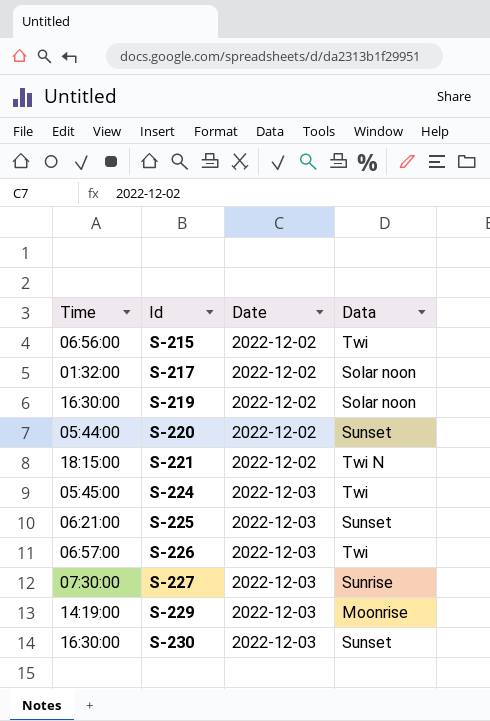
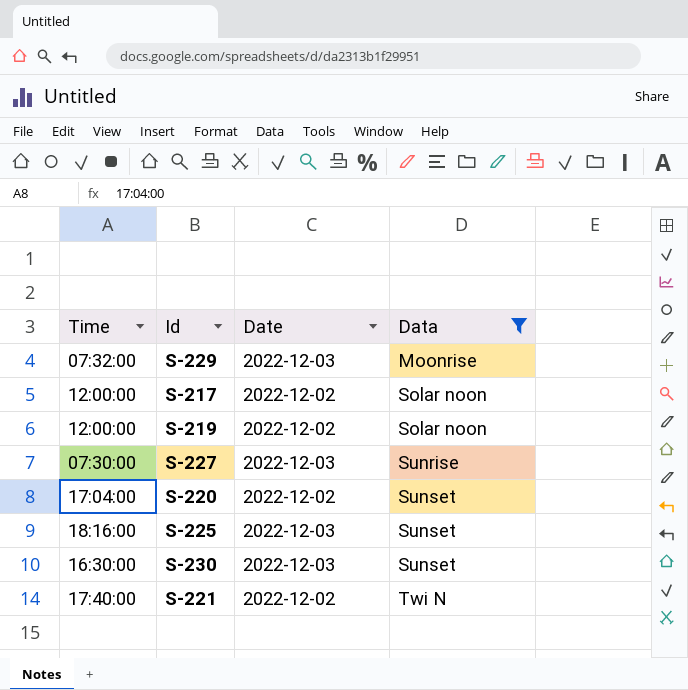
filter: none -> Data != Twi
row order: Id ascending -> Data ascending
S-229 | Time: 14:19:00 -> 07:32:00
S-217 | Time: 01:32:00 -> 12:00:00
S-219 | Time: 16:30:00 -> 12:00:00
S-220 | Time: 05:44:00 -> 17:04:00
S-225 | Time: 06:21:00 -> 18:16:00
S-221 | Time: 18:15:00 -> 17:40:00

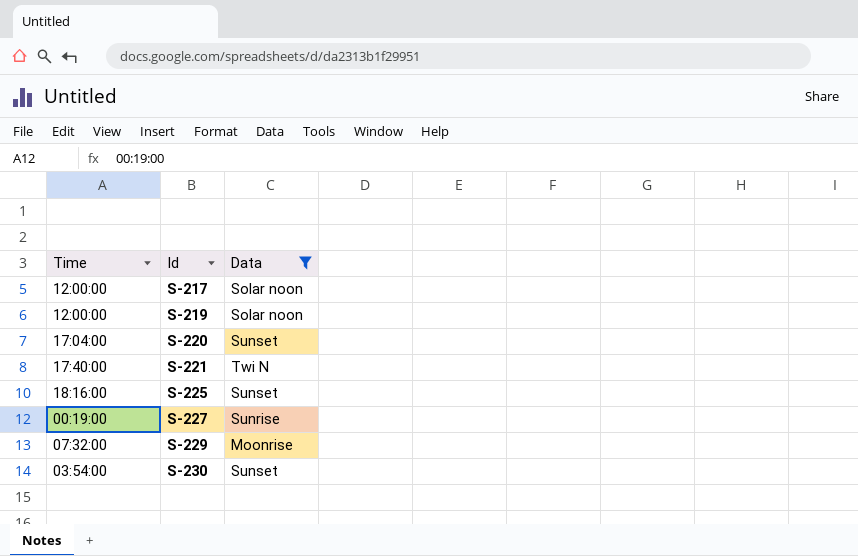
row order: Data ascending -> Id ascending
column Date | position: 3 -> none
S-227 | Time: 07:30:00 -> 00:19:00
S-230 | Time: 16:30:00 -> 03:54:00

